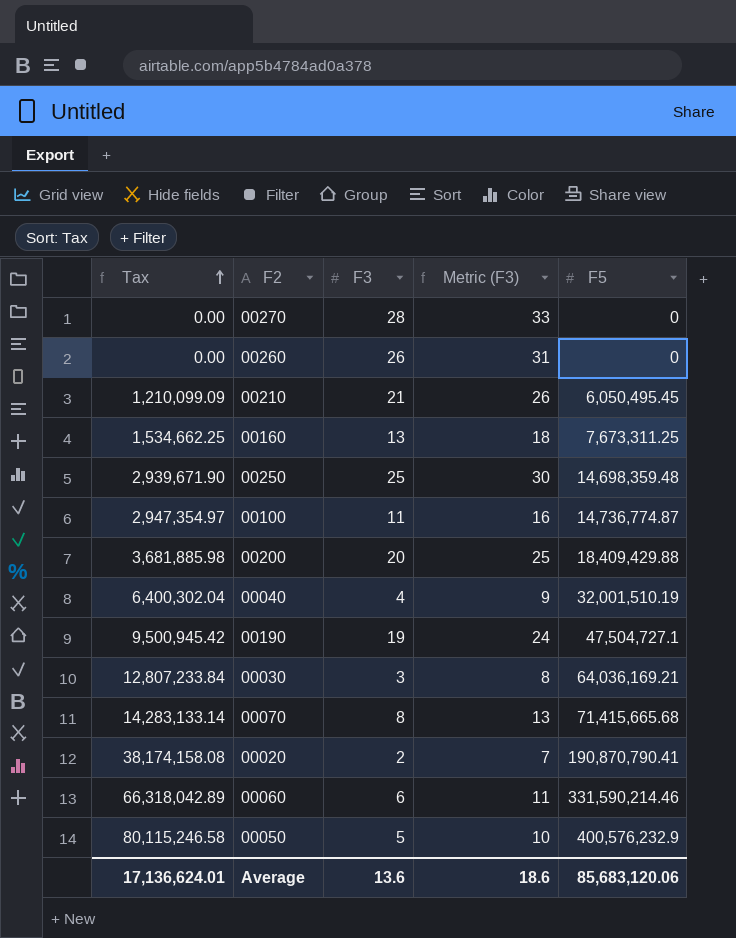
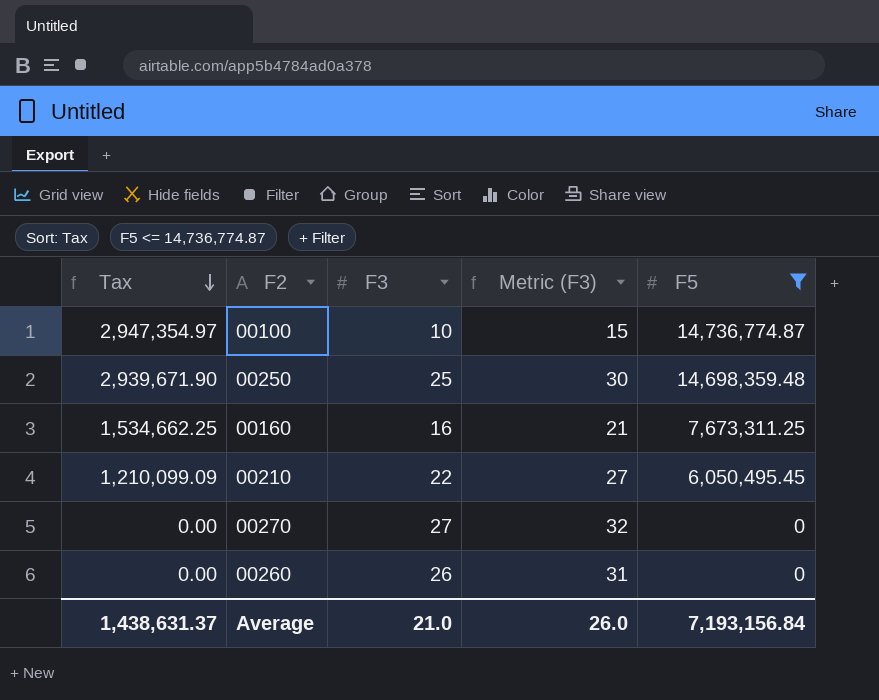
filter: none -> F5 <= 14,736,774.87
row order: Tax ascending -> Tax descending
00100 | F3: 11 -> 10
00100 | Metric (F3): 16 -> 15
00160 | F3: 13 -> 16
00160 | Metric (F3): 18 -> 21
00210 | F3: 21 -> 22
00210 | Metric (F3): 26 -> 27
00270 | F3: 28 -> 27
00270 | Metric (F3): 33 -> 32
Average | Tax: 17,136,624.01 -> 1,438,631.37
Average | F3: 13.6 -> 21.0
Average | Metric (F3): 18.6 -> 26.0
Average | F5: 85,683,120.06 -> 7,193,156.84

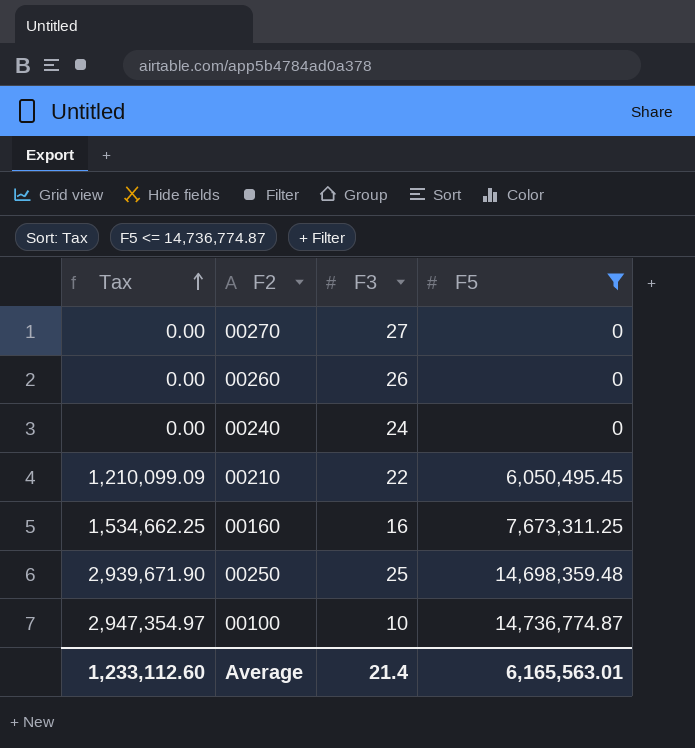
row order: Tax descending -> Tax ascending
column Metric (F3) | formula: [F3] + 5 -> none
row 00240: none -> 0.00 | 24 | 0
Average | Tax: 1,438,631.37 -> 1,233,112.60
Average | F3: 21.0 -> 21.4
Average | F5: 7,193,156.84 -> 6,165,563.01

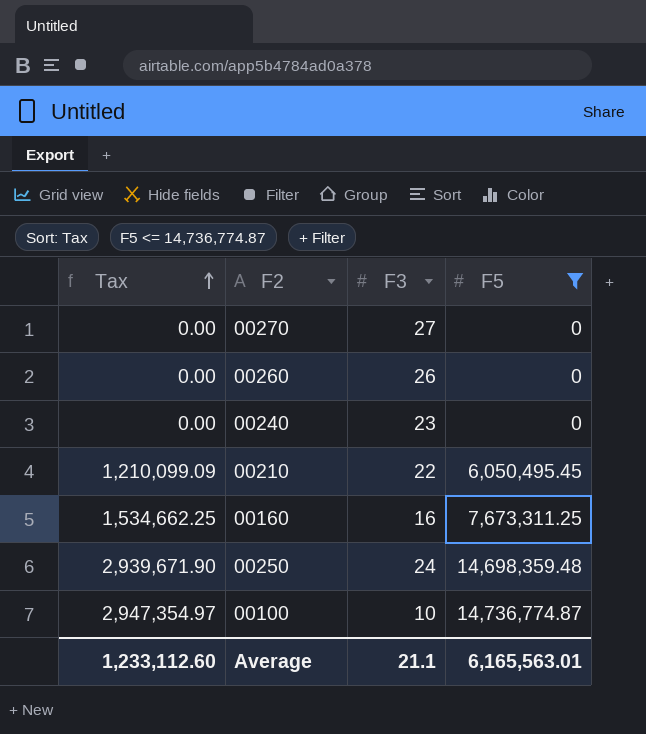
00240 | F3: 24 -> 23
00250 | F3: 25 -> 24
Average | F3: 21.4 -> 21.1

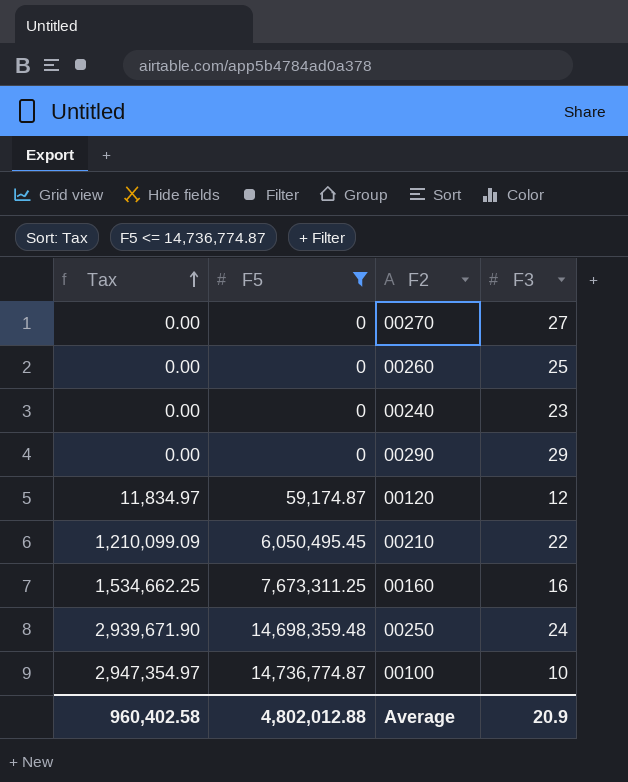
column F5 | position: 4 -> 2
00260 | F3: 26 -> 25
row 00290: none -> 0.00 | 0 | 29
row 00120: none -> 11,834.97 | 59,174.87 | 12
Average | Tax: 1,233,112.60 -> 960,402.58
Average | F5: 6,165,563.01 -> 4,802,012.88
Average | F3: 21.1 -> 20.9

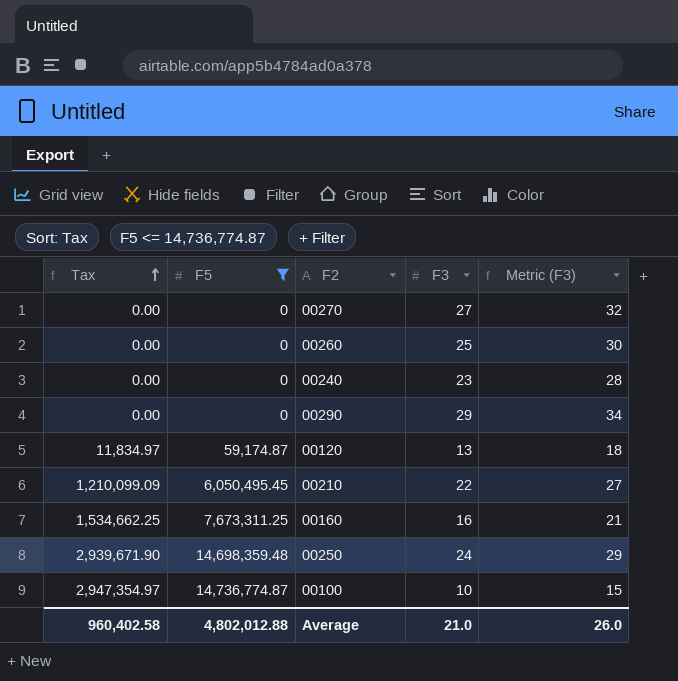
column Metric (F3) | formula: none -> [F3] + 5
00120 | F3: 12 -> 13
Average | F3: 20.9 -> 21.0

